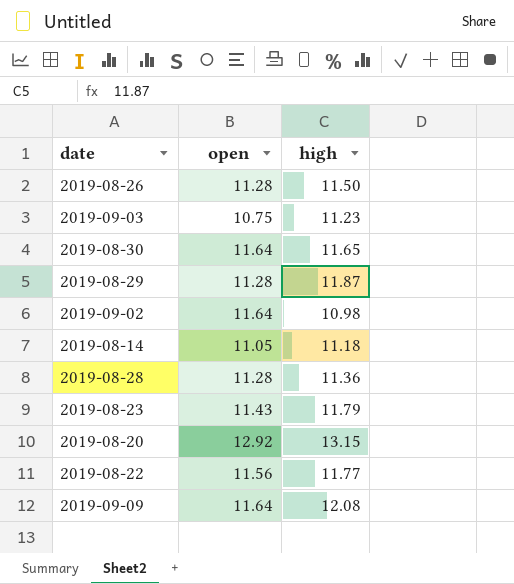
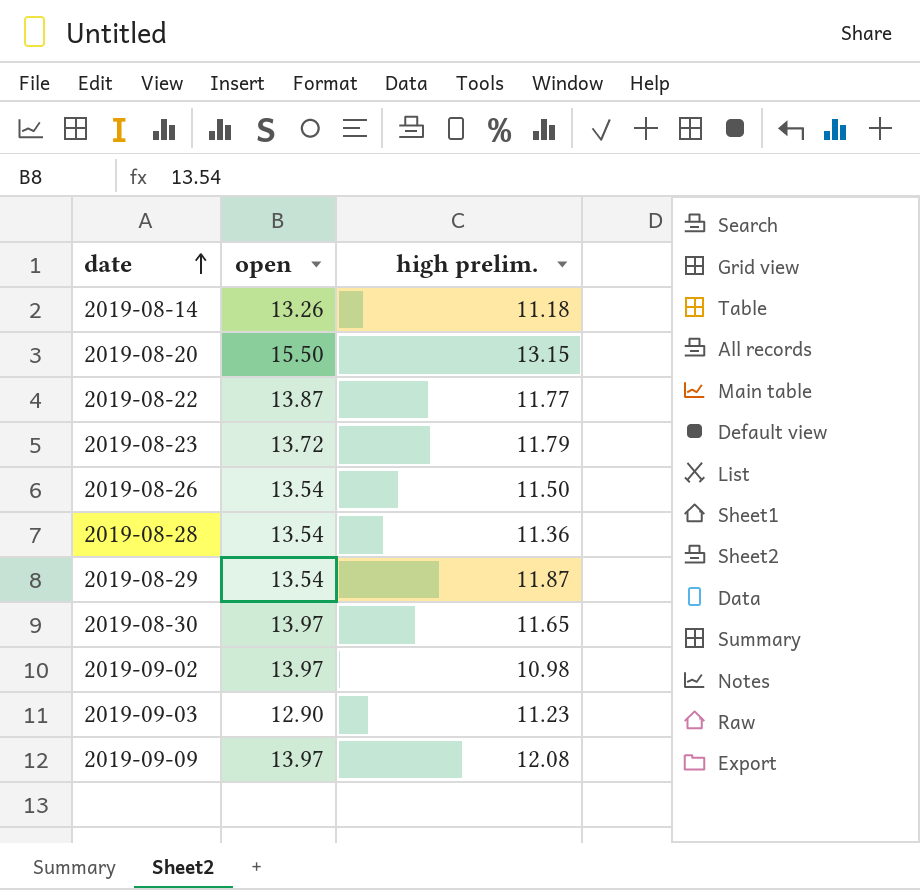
row order: none -> date ascending
column name: high -> high prelim.
2019-08-14 | open: 11.05 -> 13.26
2019-08-20 | open: 12.92 -> 15.50
2019-08-22 | open: 11.56 -> 13.87
2019-08-23 | open: 11.43 -> 13.72
2019-08-26 | open: 11.28 -> 13.54
2019-08-28 | open: 11.28 -> 13.54
2019-08-29 | open: 11.28 -> 13.54
2019-08-30 | open: 11.64 -> 13.97
2019-09-02 | open: 11.64 -> 13.97
2019-09-03 | open: 10.75 -> 12.90
2019-09-09 | open: 11.64 -> 13.97

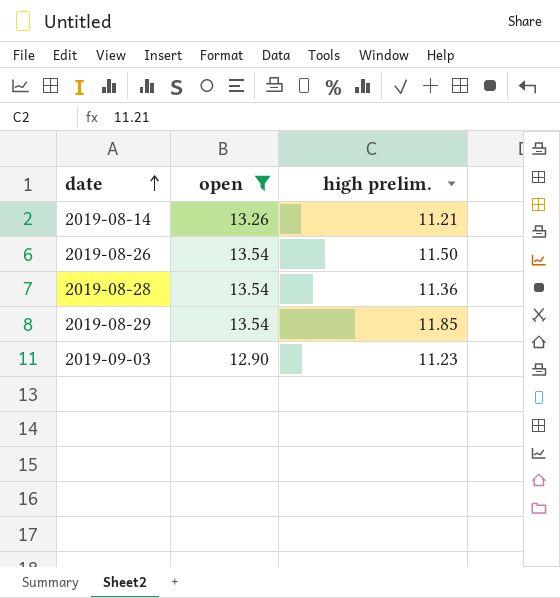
filter: none -> open <= 13.54
2019-08-14 | high prelim.: 11.18 -> 11.21
2019-08-29 | high prelim.: 11.87 -> 11.85

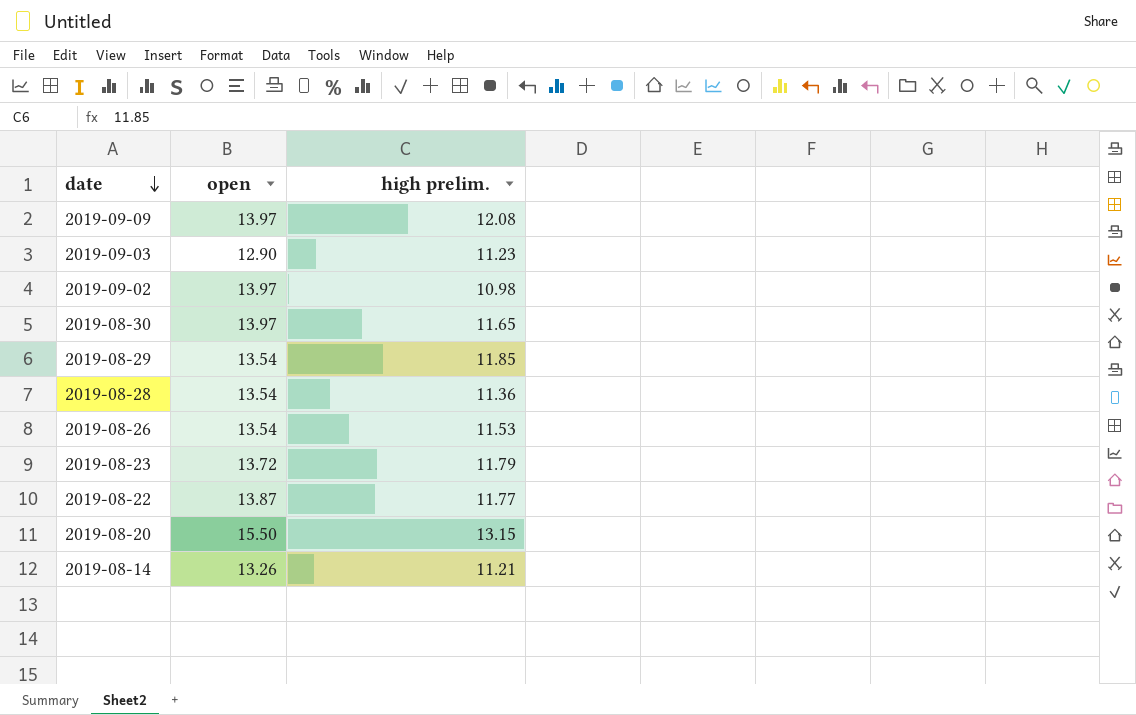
filter: open <= 13.54 -> none
row order: date ascending -> date descending
2019-08-26 | high prelim.: 11.50 -> 11.53

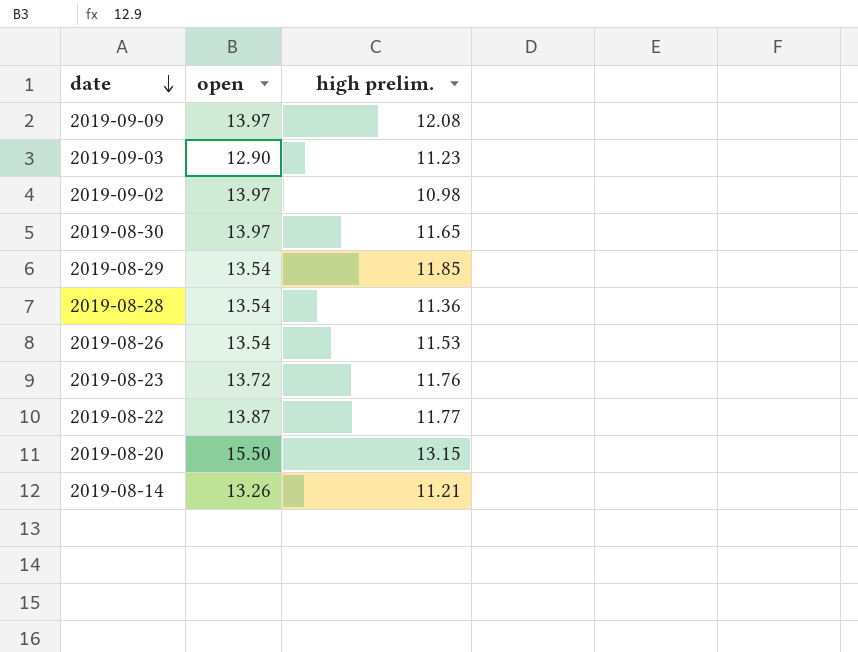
2019-08-23 | high prelim.: 11.79 -> 11.76

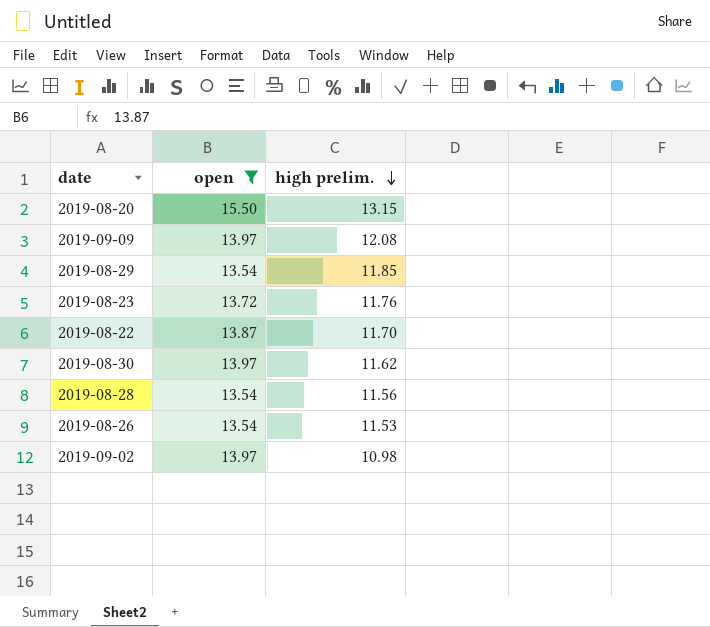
filter: none -> open >= 13.54
row order: date descending -> high prelim. descending
2019-08-22 | high prelim.: 11.77 -> 11.70
2019-08-30 | high prelim.: 11.65 -> 11.62
2019-08-28 | high prelim.: 11.36 -> 11.56

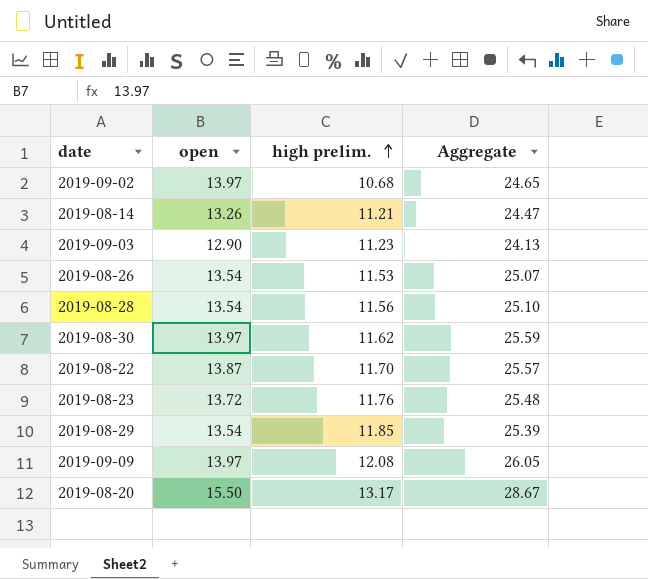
filter: open >= 13.54 -> none
row order: high prelim. descending -> high prelim. ascending
column Aggregate | formula: none -> [open] + [high prelim.]
2019-09-02 | high prelim.: 10.98 -> 10.68
2019-08-20 | high prelim.: 13.15 -> 13.17

